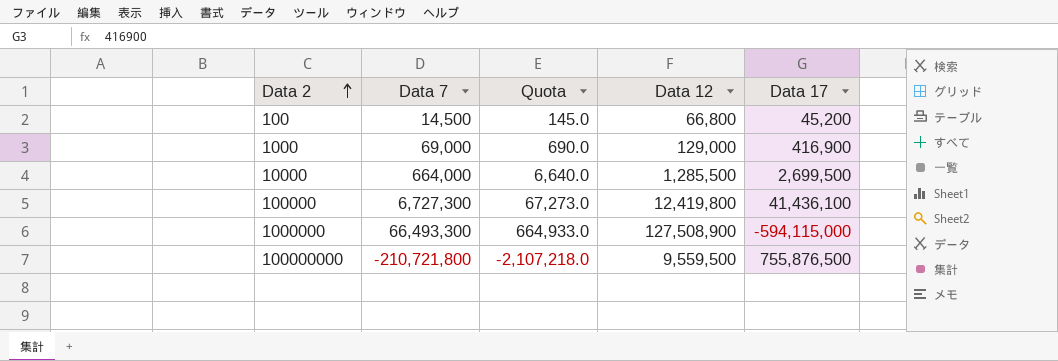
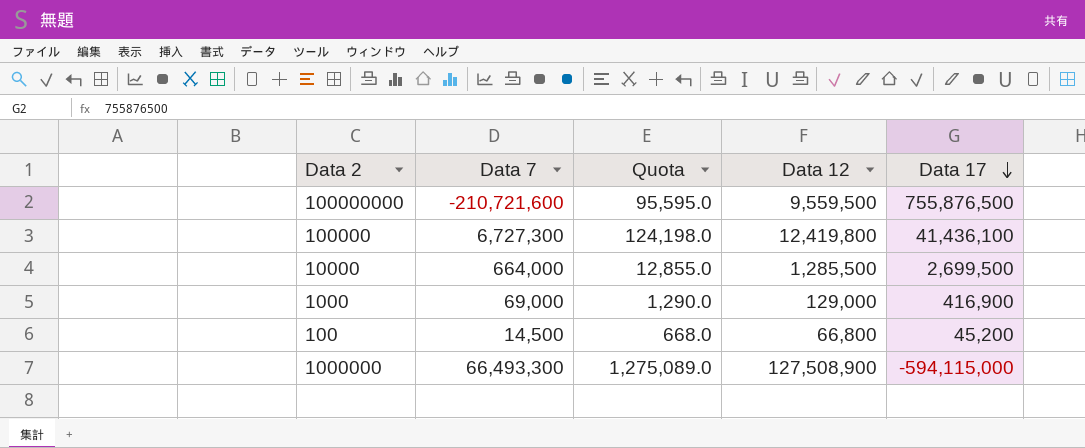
row order: Data 2 ascending -> Data 17 descending
column Quota | formula: [Data 7] * 0.01 -> [Data 12] * 0.01
100000000 | Data 7: -210,721,800 -> -210,721,600

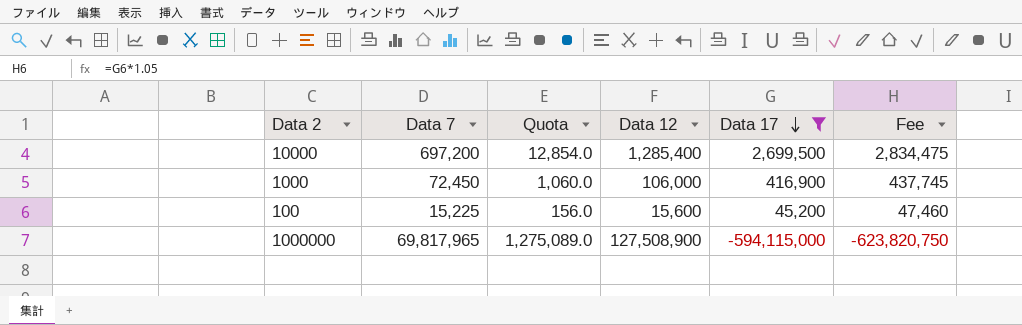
filter: none -> Data 17 <= 2,699,500
column Fee | formula: none -> [Data 17] * 1.05
10000 | Data 7: 664,000 -> 697,200
10000 | Quota: 12,855.0 -> 12,854.0
10000 | Data 12: 1,285,500 -> 1,285,400
1000 | Data 7: 69,000 -> 72,450
1000 | Quota: 1,290.0 -> 1,060.0
1000 | Data 12: 129,000 -> 106,000
100 | Data 7: 14,500 -> 15,225
100 | Quota: 668.0 -> 156.0
100 | Data 12: 66,800 -> 15,600
1000000 | Data 7: 66,493,300 -> 69,817,965

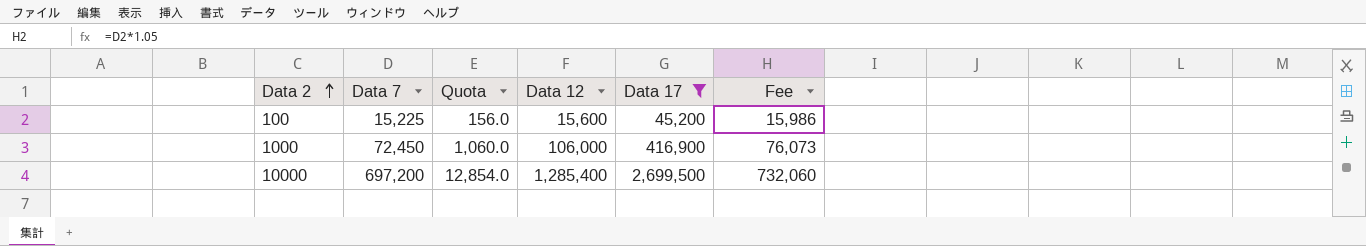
row order: Data 17 descending -> Data 2 ascending
column Fee | formula: [Data 17] * 1.05 -> [Data 7] * 1.05
row 1000000: 69,817,965 | 1,275,089.0 | 127,508,900 | -594,115,000 | -623,820,750 -> none

